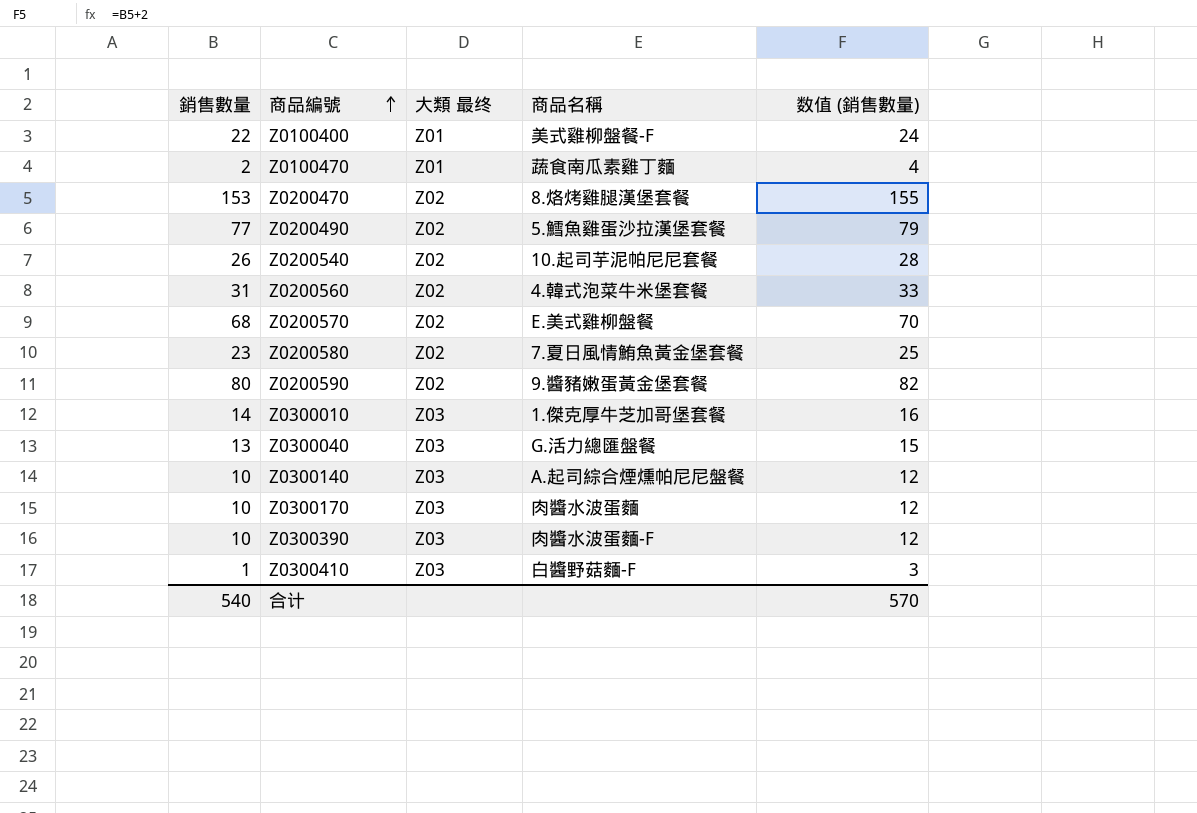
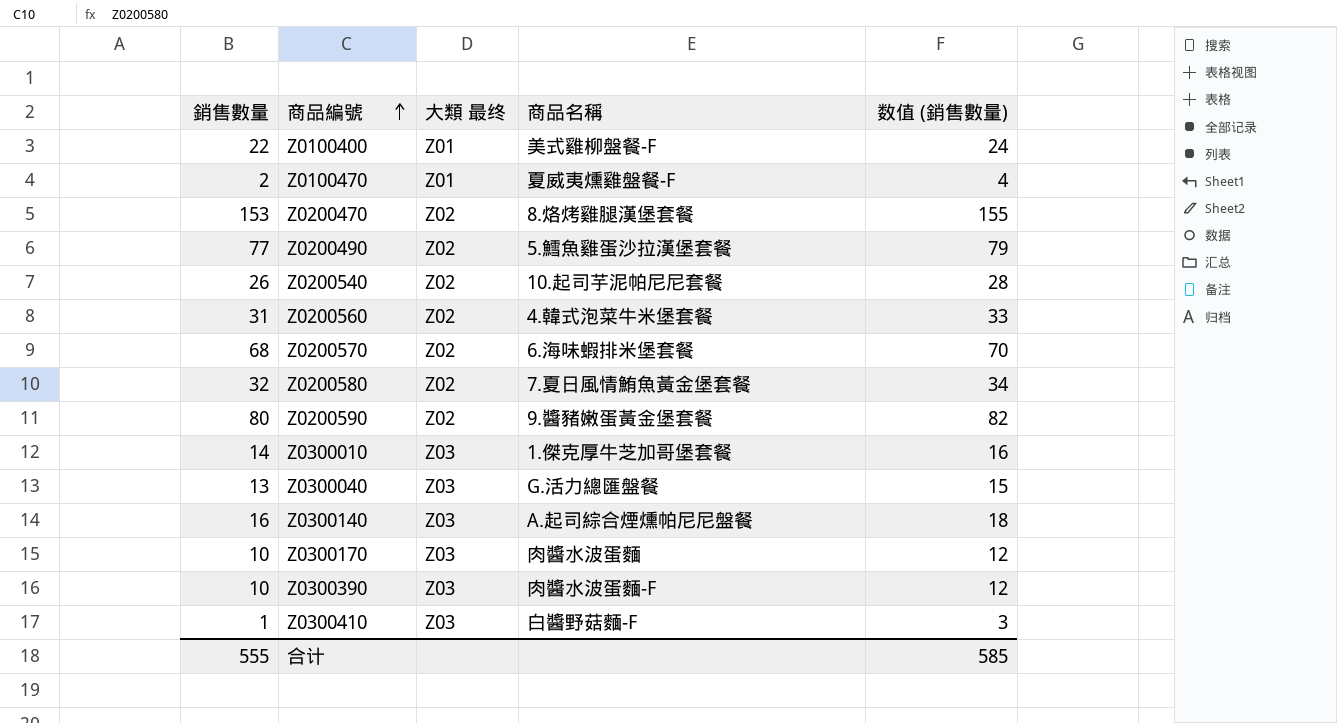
Z0100470 | 商品名稱: 蔬食南瓜素雞丁麵 -> 夏威夷燻雞盤餐-F
Z0200570 | 商品名稱: E.美式雞柳盤餐 -> 6.海味蝦排米堡套餐
Z0200580 | 銷售數量: 23 -> 32
Z0200580 | 数值 (銷售數量): 25 -> 34
Z0300140 | 銷售數量: 10 -> 16
Z0300140 | 数值 (銷售數量): 12 -> 18
合计 | 銷售數量: 540 -> 555
合计 | 数值 (銷售數量): 570 -> 585

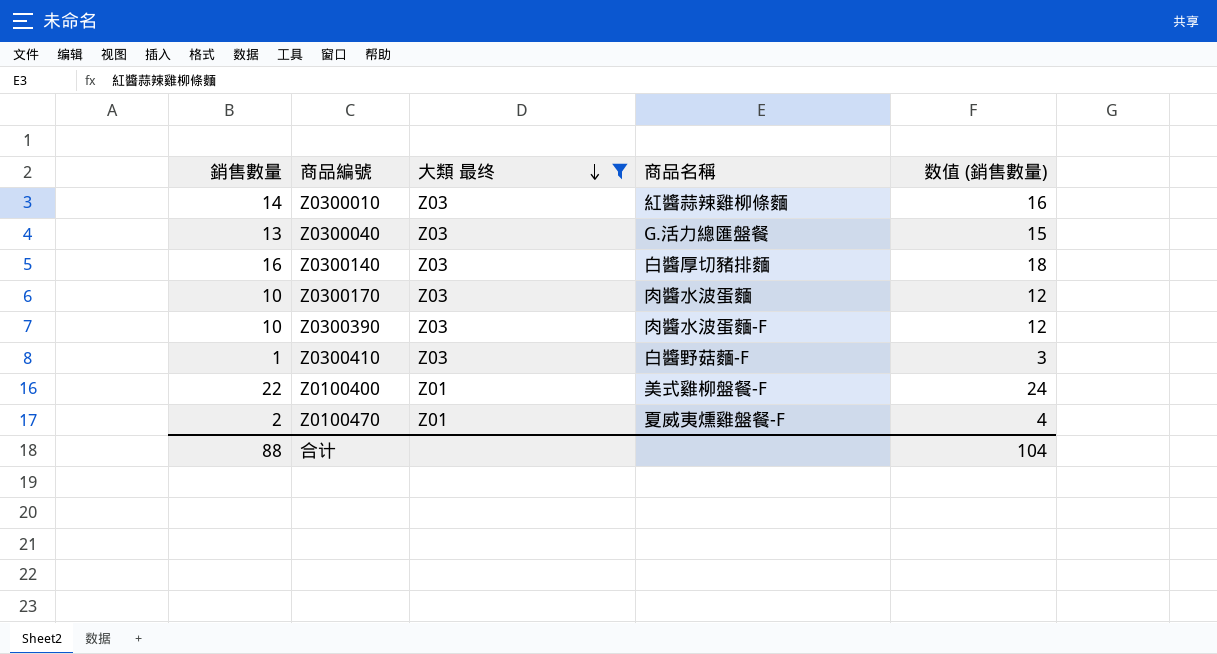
filter: none -> 大類 最终 != Z02
row order: 商品編號 ascending -> 大類 最终 descending
Z0300010 | 商品名稱: 1.傑克厚牛芝加哥堡套餐 -> 紅醬蒜辣雞柳條麵
Z0300140 | 商品名稱: A.起司綜合煙燻帕尼尼盤餐 -> 白醬厚切豬排麵
合计 | 銷售數量: 555 -> 88
合计 | 数值 (銷售數量): 585 -> 104

